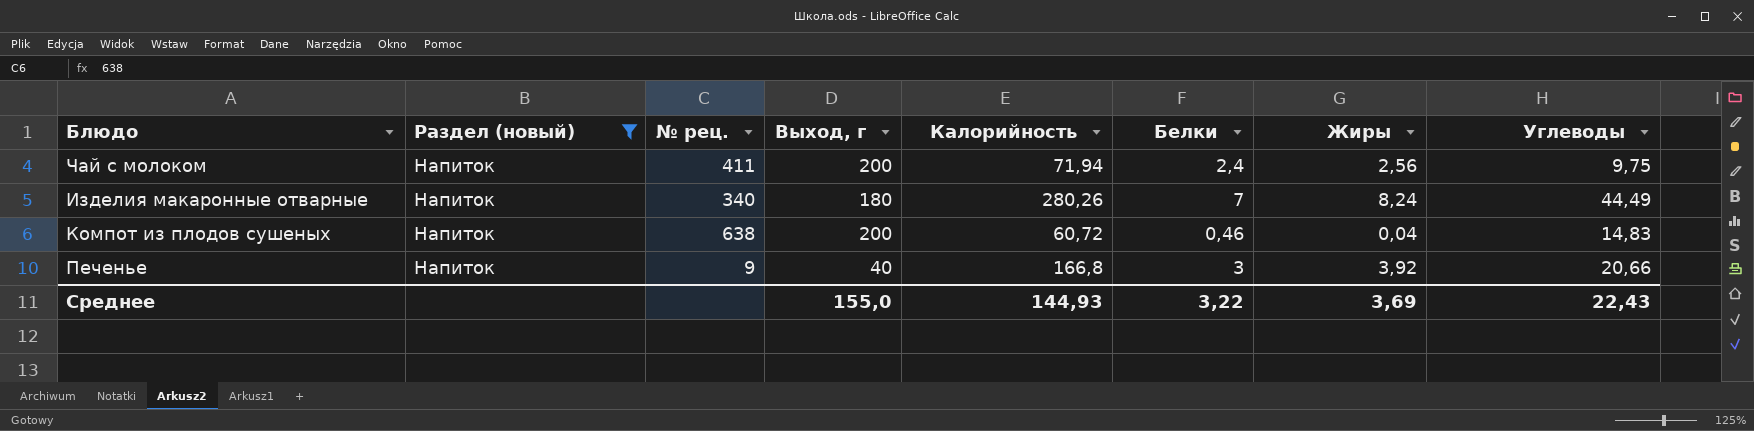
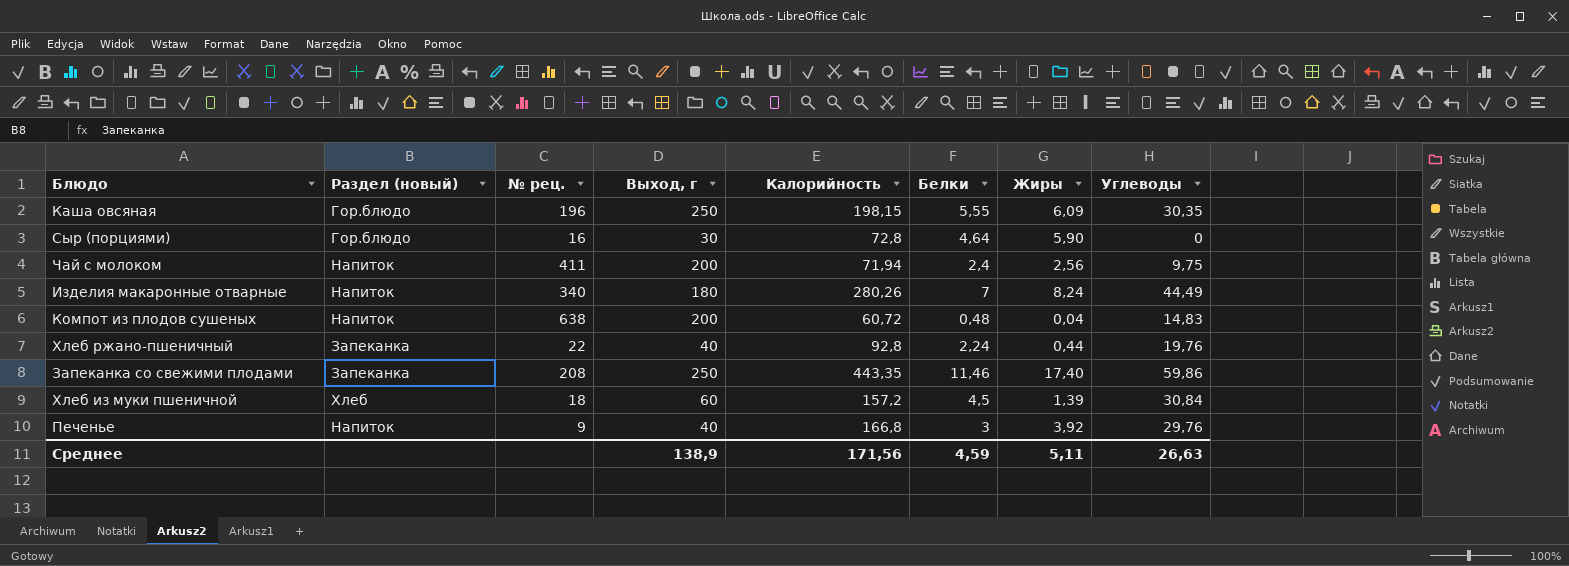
filter: Раздел (новый) = Напиток -> none
Компот из плодов сушеных | Белки: 0,46 -> 0,48
Печенье | Углеводы: 20,66 -> 29,76
Среднее | Выход, г: 155,0 -> 138,9
Среднее | Калорийность: 144,93 -> 171,56
Среднее | Белки: 3,22 -> 4,59
Среднее | Жиры: 3,69 -> 5,11
Среднее | Углеводы: 22,43 -> 26,63

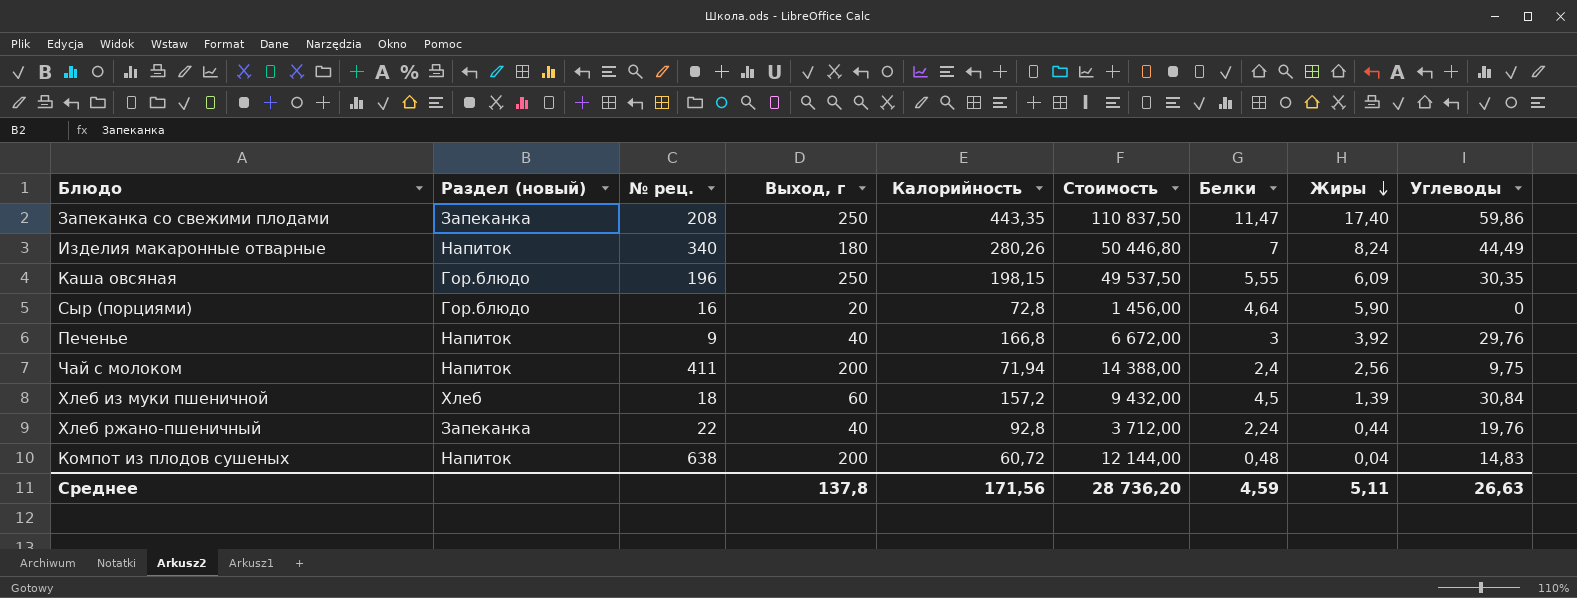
row order: none -> Жиры descending
column Стоимость | formula: none -> [Выход, г] * [Калорийность]
Запеканка со свежими плодами | Белки: 11,46 -> 11,47
Сыр (порциями) | Выход, г: 30 -> 20
Среднее | Выход, г: 138,9 -> 137,8

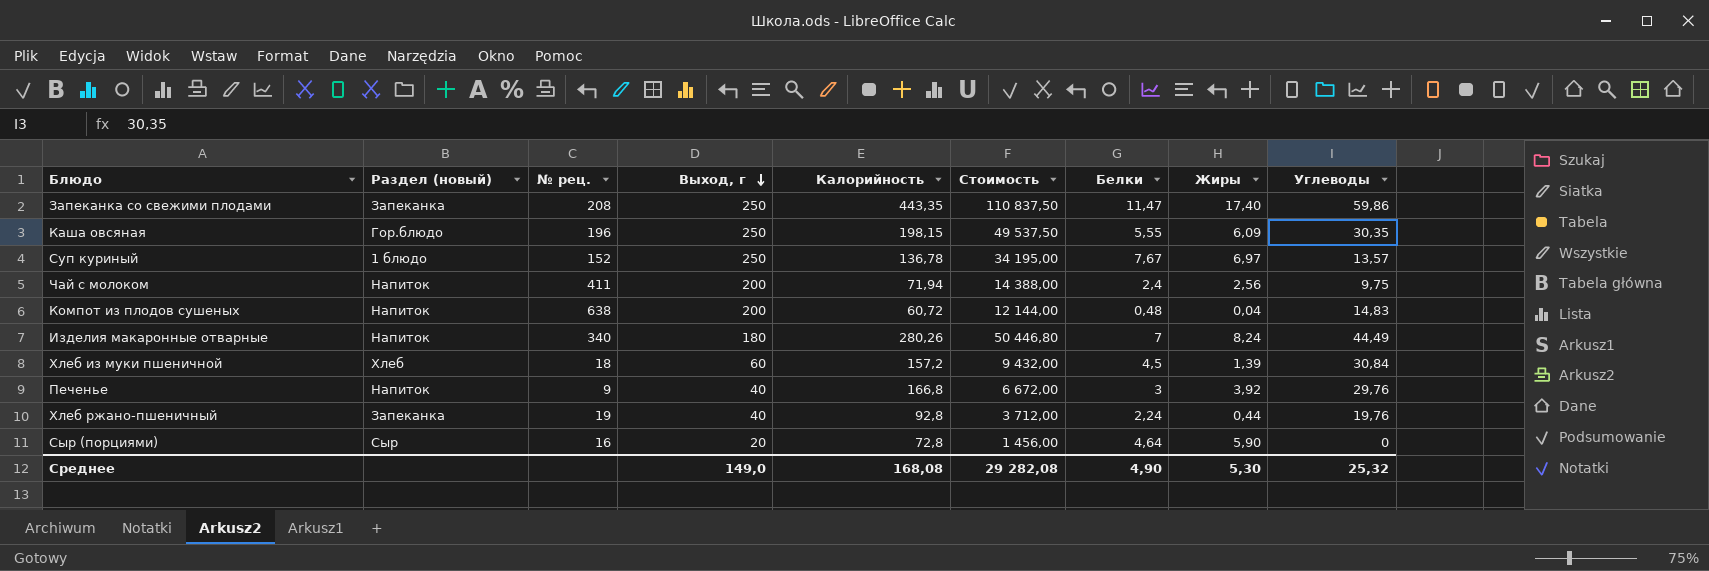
row order: Жиры descending -> Выход, г descending
row Суп куриный: none -> 1 блюдо | 152 | 250 | 136,78 | 34 195,00 | 7,67 | 6,97 | 13,57
Хлеб ржано-пшеничный | № рец.: 22 -> 19
Сыр (порциями) | Раздел (новый): Гор.блюдо -> Сыр
Среднее | Выход, г: 137,8 -> 149,0
Среднее | Калорийность: 171,56 -> 168,08
Среднее | Стоимость: 28 736,20 -> 29 282,08
Среднее | Белки: 4,59 -> 4,90
Среднее | Жиры: 5,11 -> 5,30
Среднее | Углеводы: 26,63 -> 25,32

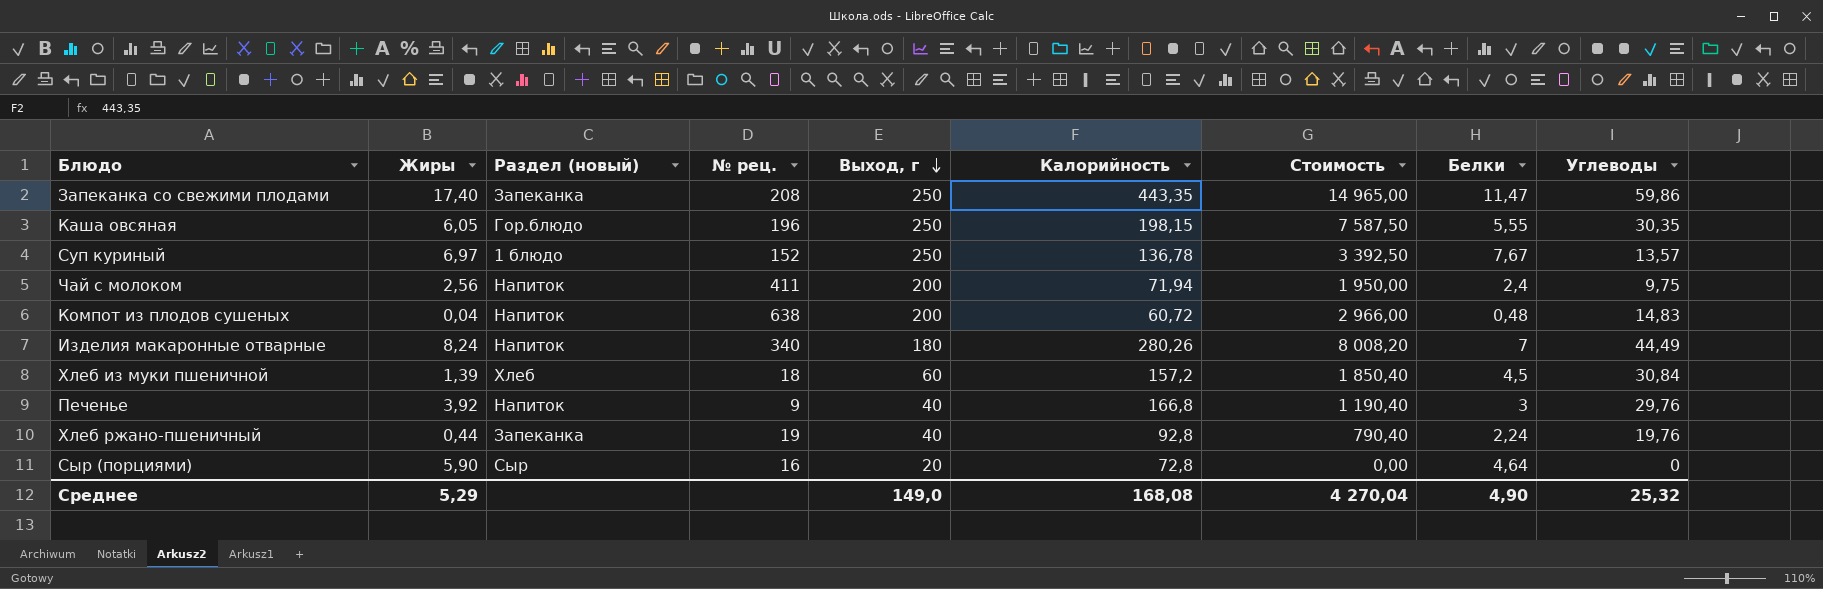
column Жиры | position: 8 -> 2
column Стоимость | formula: [Выход, г] * [Калорийность] -> [Выход, г] * [Углеводы]
Каша овсяная | Жиры: 6,09 -> 6,05
Среднее | Жиры: 5,30 -> 5,29
Среднее | Стоимость: 29 282,08 -> 4 270,04

